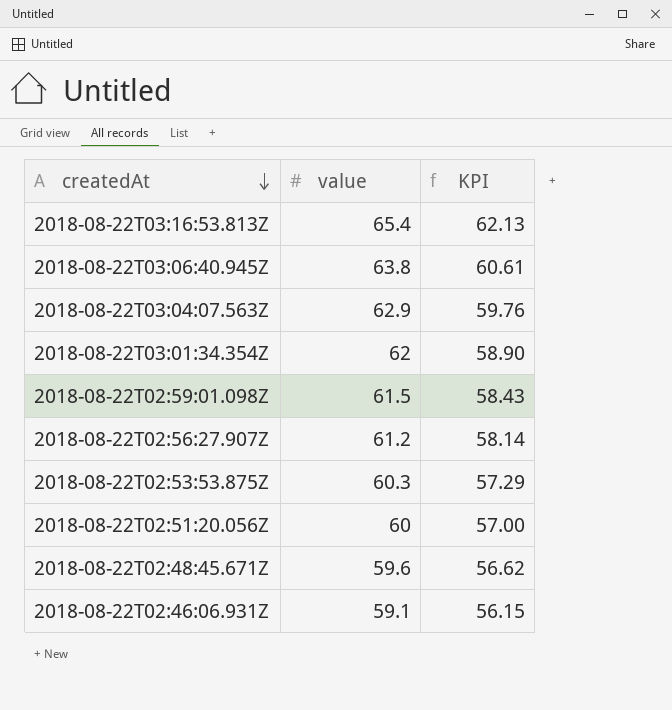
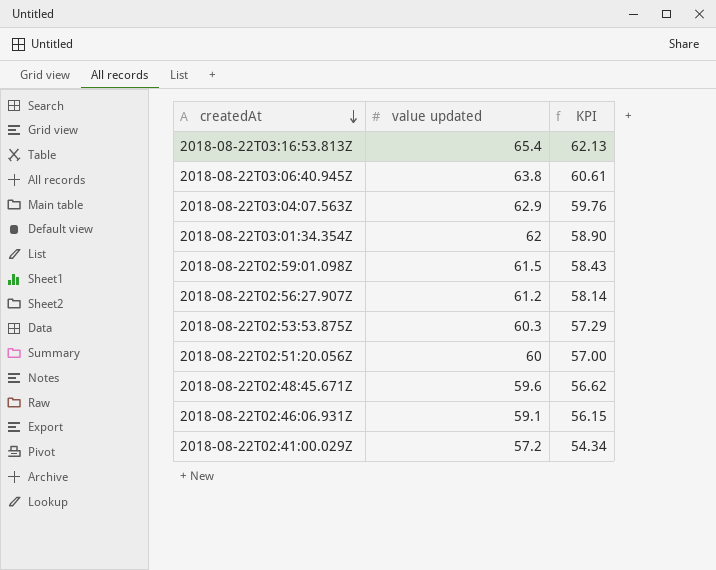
column name: value -> value updated
row 2018-08-22T02:41:00.029Z: none -> 57.2 | 54.34

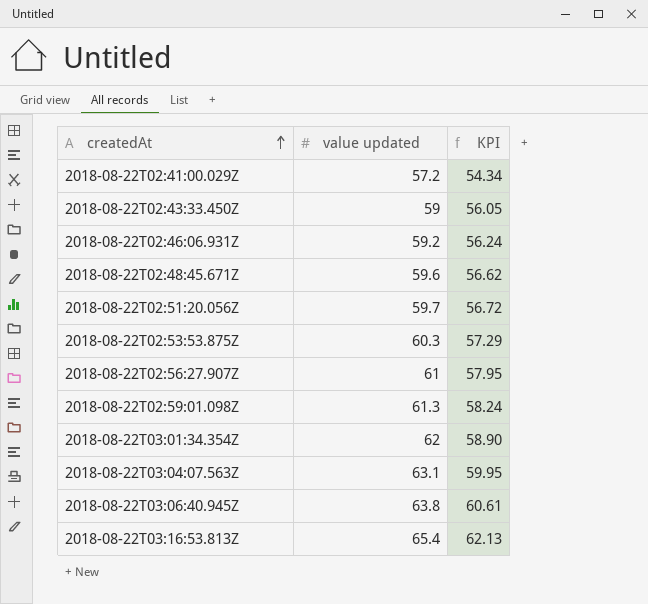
row order: createdAt descending -> createdAt ascending
row 2018-08-22T02:43:33.450Z: none -> 59 | 56.05
2018-08-22T02:46:06.931Z | value updated: 59.1 -> 59.2
2018-08-22T02:46:06.931Z | KPI: 56.15 -> 56.24
2018-08-22T02:51:20.056Z | value updated: 60 -> 59.7
2018-08-22T02:51:20.056Z | KPI: 57.00 -> 56.72
2018-08-22T02:56:27.907Z | value updated: 61.2 -> 61
2018-08-22T02:56:27.907Z | KPI: 58.14 -> 57.95
2018-08-22T02:59:01.098Z | value updated: 61.5 -> 61.3
2018-08-22T02:59:01.098Z | KPI: 58.43 -> 58.24
2018-08-22T03:04:07.563Z | value updated: 62.9 -> 63.1
2018-08-22T03:04:07.563Z | KPI: 59.76 -> 59.95

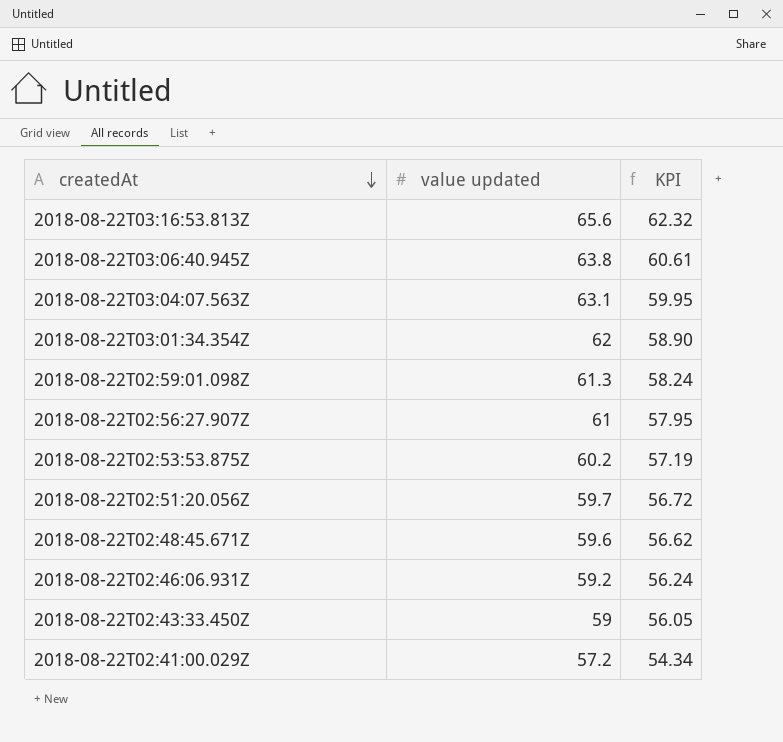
row order: createdAt ascending -> createdAt descending
2018-08-22T03:16:53.813Z | value updated: 65.4 -> 65.6
2018-08-22T03:16:53.813Z | KPI: 62.13 -> 62.32
2018-08-22T02:53:53.875Z | value updated: 60.3 -> 60.2
2018-08-22T02:53:53.875Z | KPI: 57.29 -> 57.19

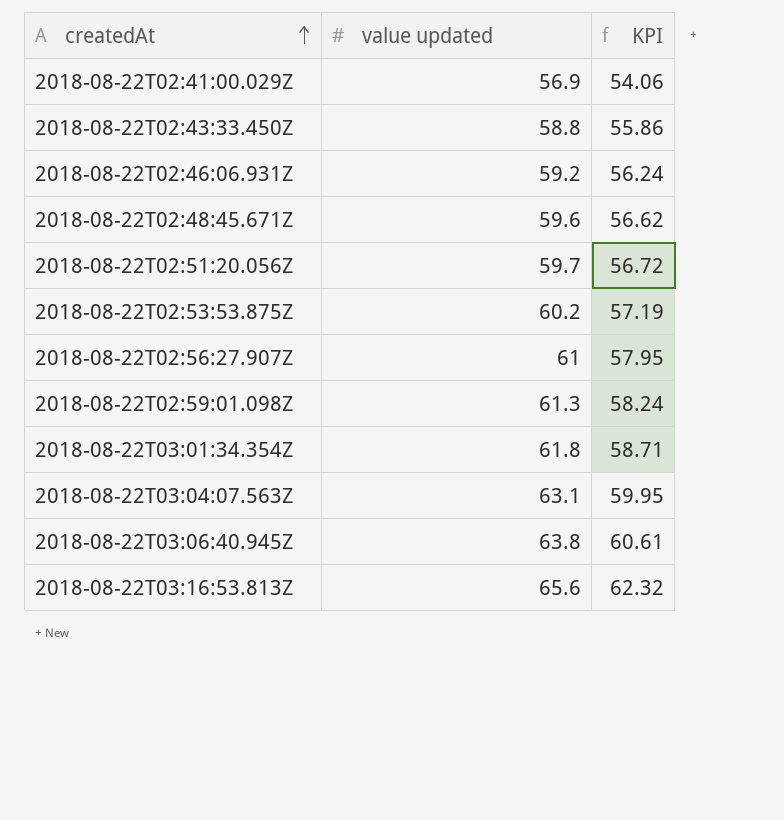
row order: createdAt descending -> createdAt ascending
2018-08-22T02:41:00.029Z | value updated: 57.2 -> 56.9
2018-08-22T02:41:00.029Z | KPI: 54.34 -> 54.06
2018-08-22T02:43:33.450Z | value updated: 59 -> 58.8
2018-08-22T02:43:33.450Z | KPI: 56.05 -> 55.86
2018-08-22T03:01:34.354Z | value updated: 62 -> 61.8
2018-08-22T03:01:34.354Z | KPI: 58.90 -> 58.71

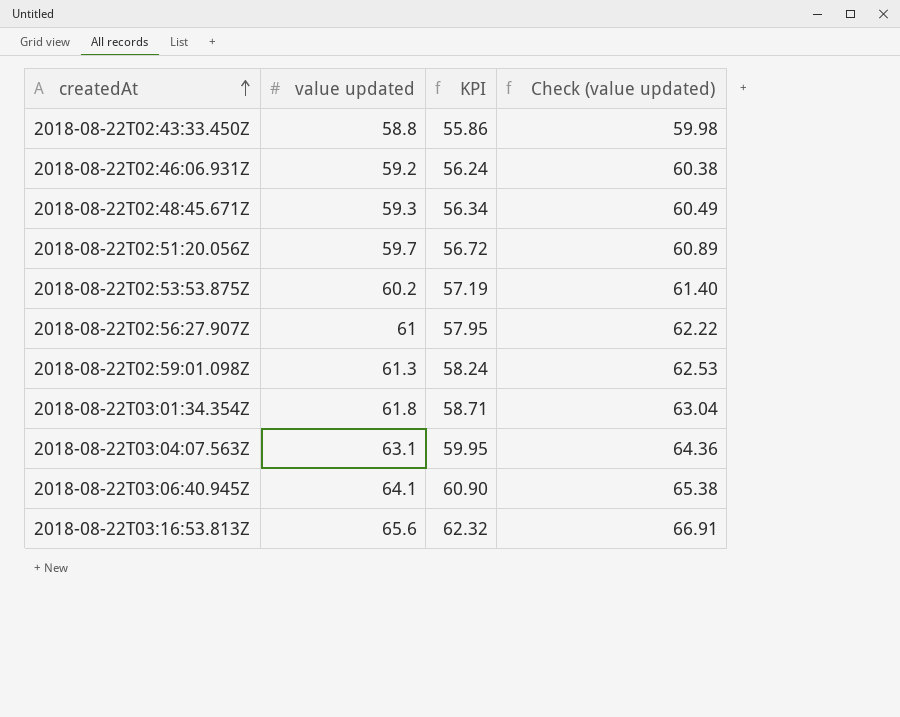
column Check (value updated) | formula: none -> [value updated] * 1.02
row 2018-08-22T02:41:00.029Z: 56.9 | 54.06 -> none
2018-08-22T02:48:45.671Z | value updated: 59.6 -> 59.3
2018-08-22T02:48:45.671Z | KPI: 56.62 -> 56.34
2018-08-22T03:06:40.945Z | value updated: 63.8 -> 64.1
2018-08-22T03:06:40.945Z | KPI: 60.61 -> 60.90

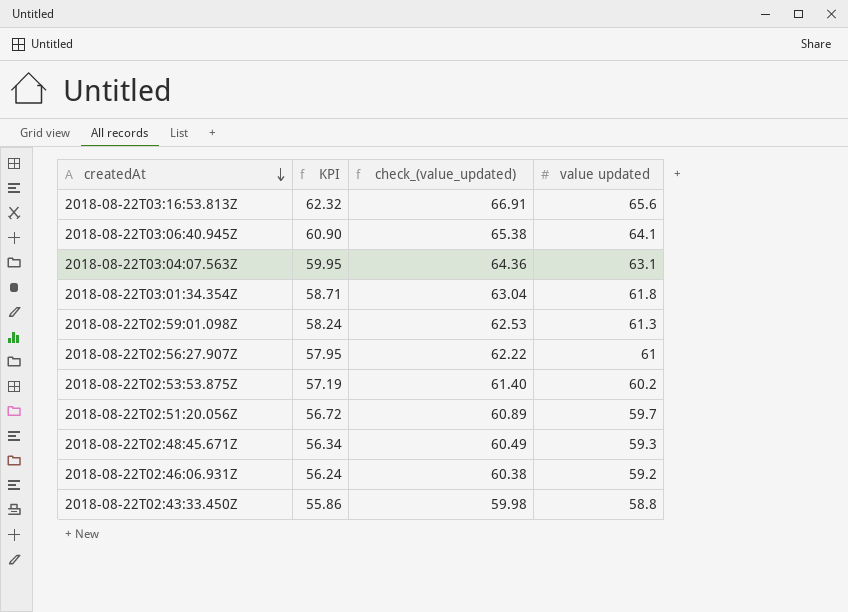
row order: createdAt ascending -> createdAt descending
column name: Check (value updated) -> check_(value_updated)
column value updated | position: 2 -> 4

